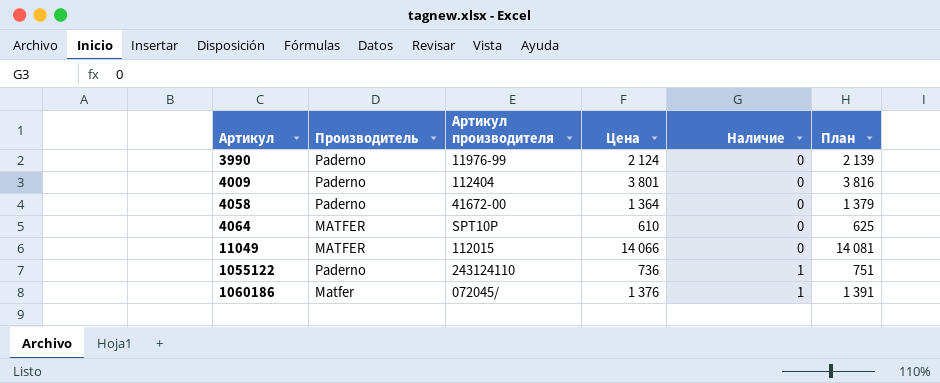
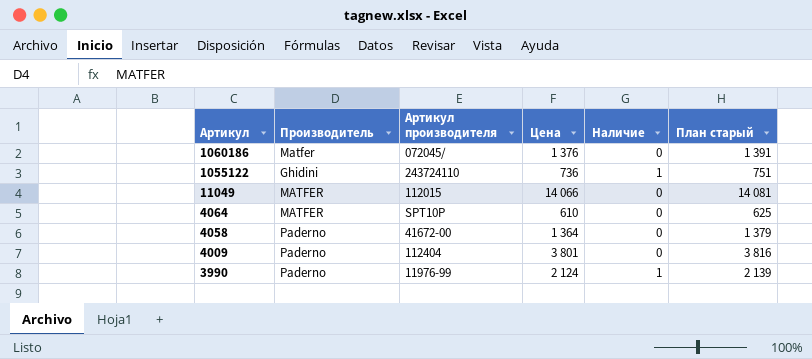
row order: Артикул ascending -> Артикул descending
column name: План -> План старый
1060186 | Наличие: 1 -> 0
1055122 | Производитель: Paderno -> Ghidini
1055122 | Артикул производителя: 243124110 -> 243724110
3990 | Наличие: 0 -> 1

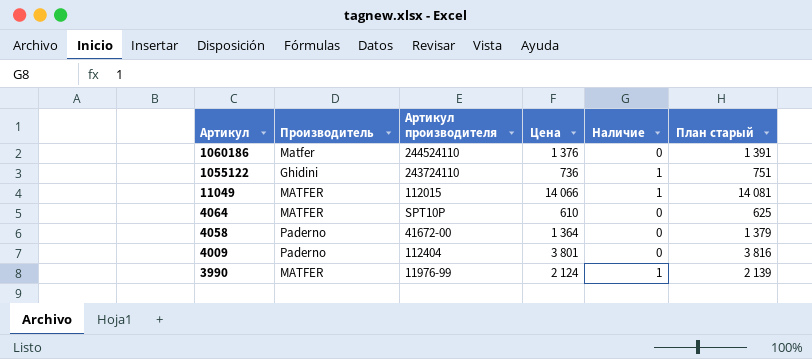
1060186 | Артикул производителя: 072045/ -> 244524110
11049 | Наличие: 0 -> 1
3990 | Производитель: Paderno -> MATFER

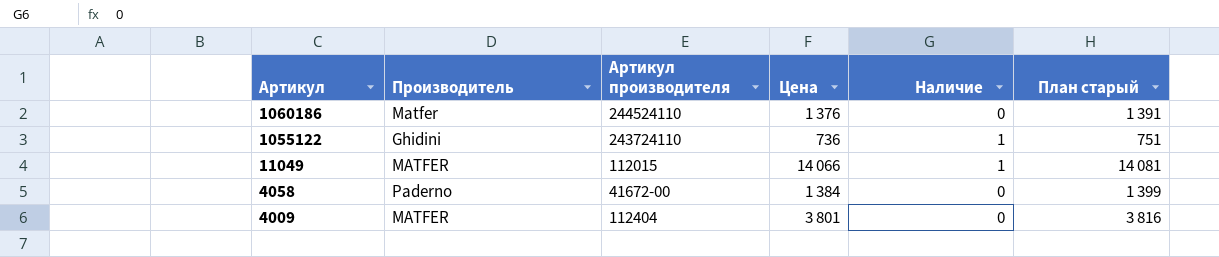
row 4064: MATFER | SPT10P | 610 | 0 | 625 -> none
row 3990: MATFER | 11976-99 | 2 124 | 1 | 2 139 -> none
4058 | Цена: 1 364 -> 1 384
4058 | План старый: 1 379 -> 1 399
4009 | Производитель: Paderno -> MATFER

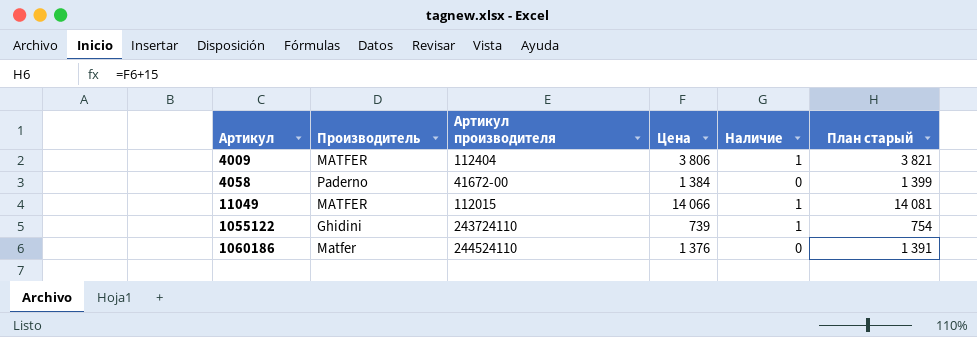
row order: Артикул descending -> Артикул ascending
4009 | Цена: 3 801 -> 3 806
4009 | Наличие: 0 -> 1
4009 | План старый: 3 816 -> 3 821
1055122 | Цена: 736 -> 739
1055122 | План старый: 751 -> 754

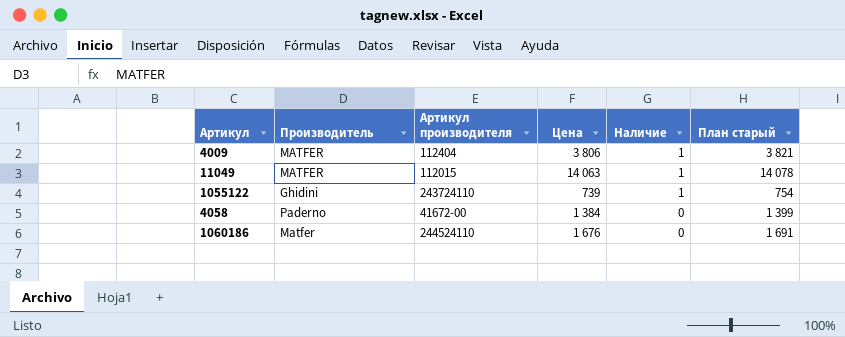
row order: Артикул ascending -> Наличие descending
11049 | Цена: 14 066 -> 14 063
11049 | План старый: 14 081 -> 14 078
1060186 | Цена: 1 376 -> 1 676
1060186 | План старый: 1 391 -> 1 691

